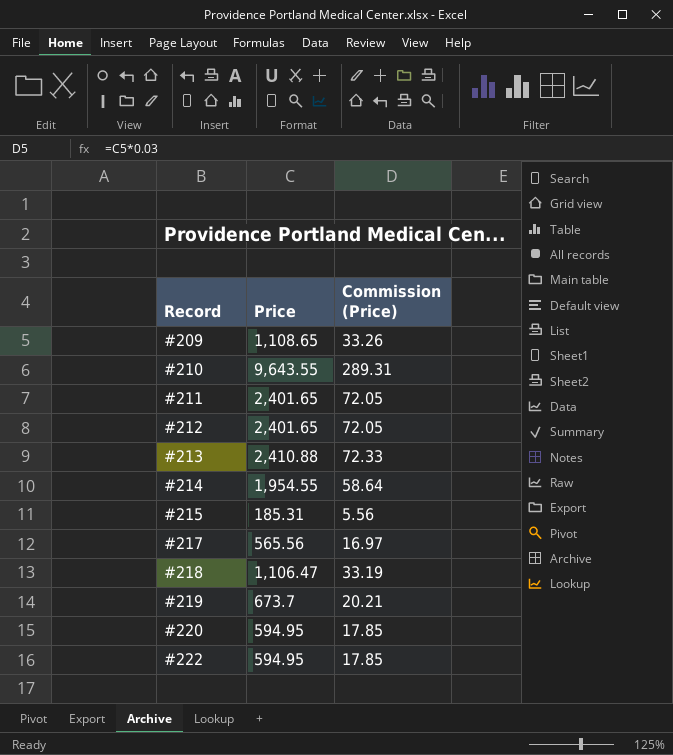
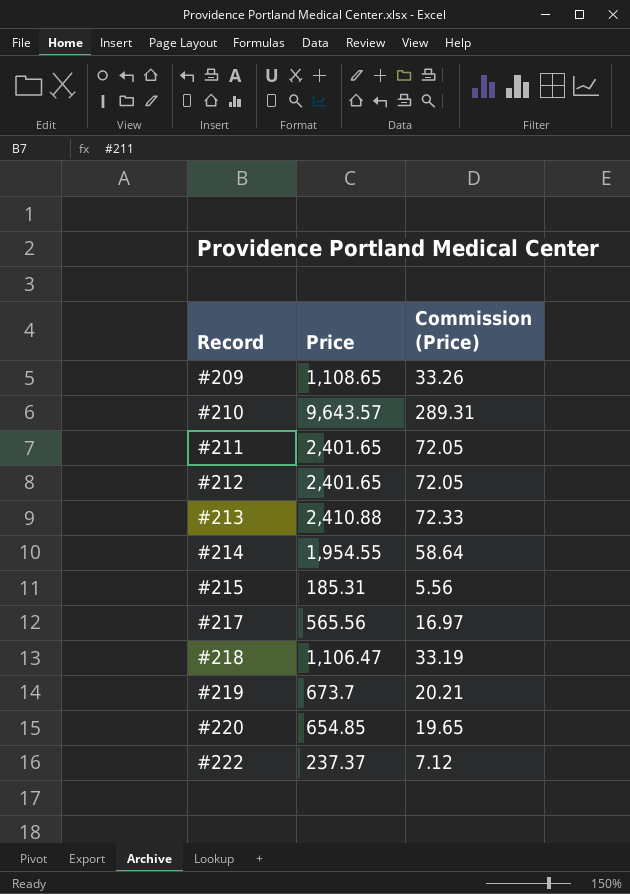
#210 | Price: 9,643.55 -> 9,643.57
#220 | Price: 594.95 -> 654.85
#220 | Commission (Price): 17.85 -> 19.65
#222 | Price: 594.95 -> 237.37
#222 | Commission (Price): 17.85 -> 7.12

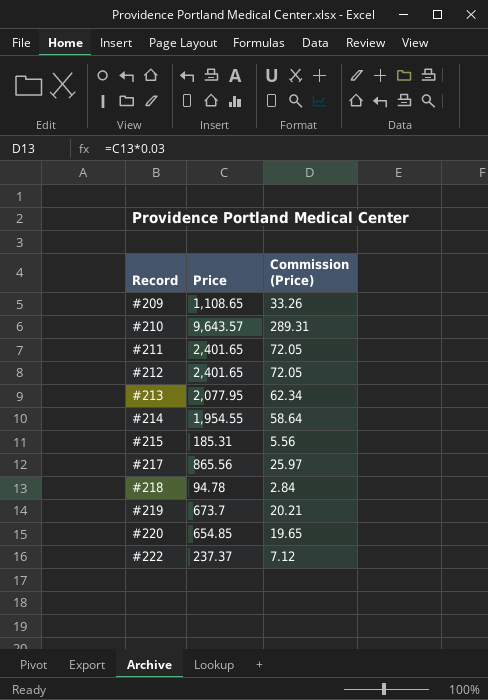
#213 | Price: 2,410.88 -> 2,077.95
#213 | Commission (Price): 72.33 -> 62.34
#217 | Price: 565.56 -> 865.56
#217 | Commission (Price): 16.97 -> 25.97
#218 | Price: 1,106.47 -> 94.78
#218 | Commission (Price): 33.19 -> 2.84

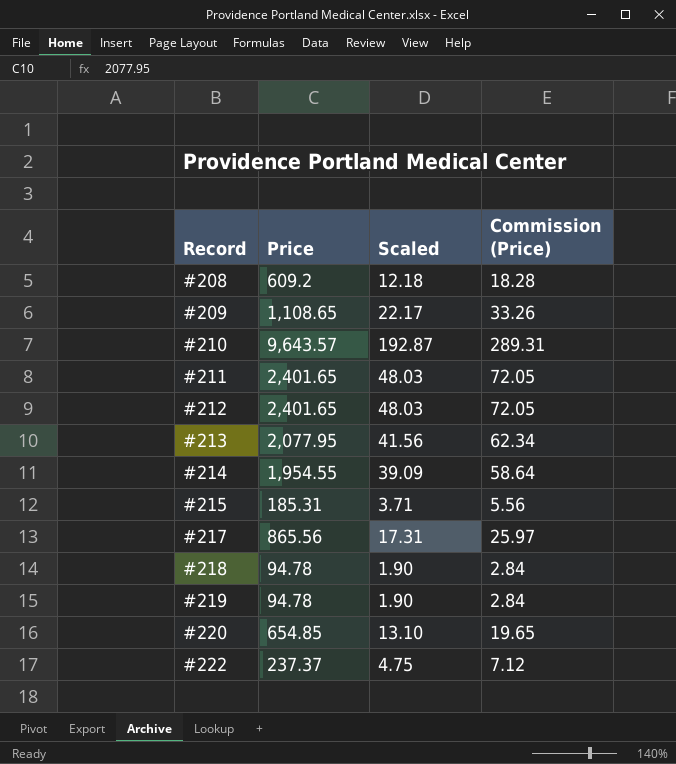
column Scaled | formula: none -> [Price] * 0.02
row #208: none -> 609.2 | 12.18 | 18.28
#219 | Price: 673.7 -> 94.78
#219 | Commission (Price): 20.21 -> 2.84

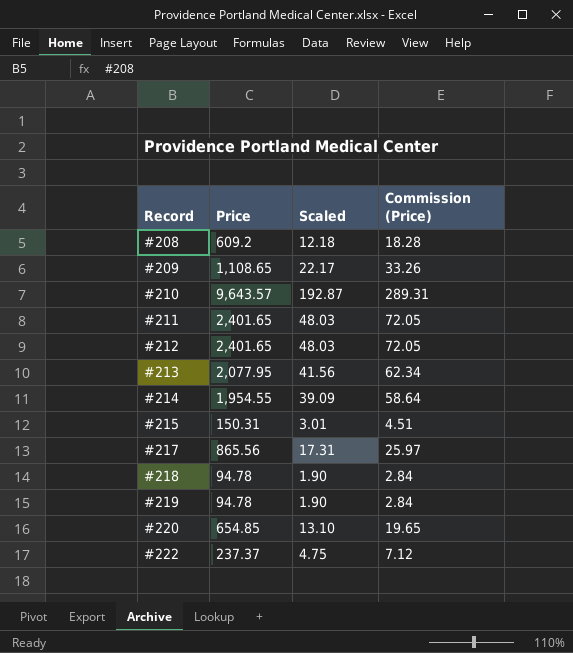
#215 | Price: 185.31 -> 150.31
#215 | Scaled: 3.71 -> 3.01
#215 | Commission (Price): 5.56 -> 4.51

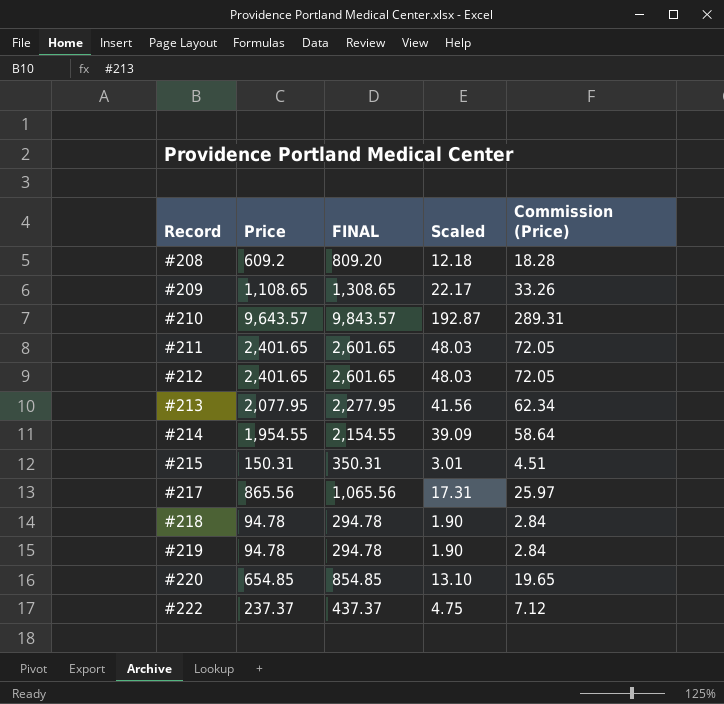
column FINAL | formula: none -> [Price] + 200

